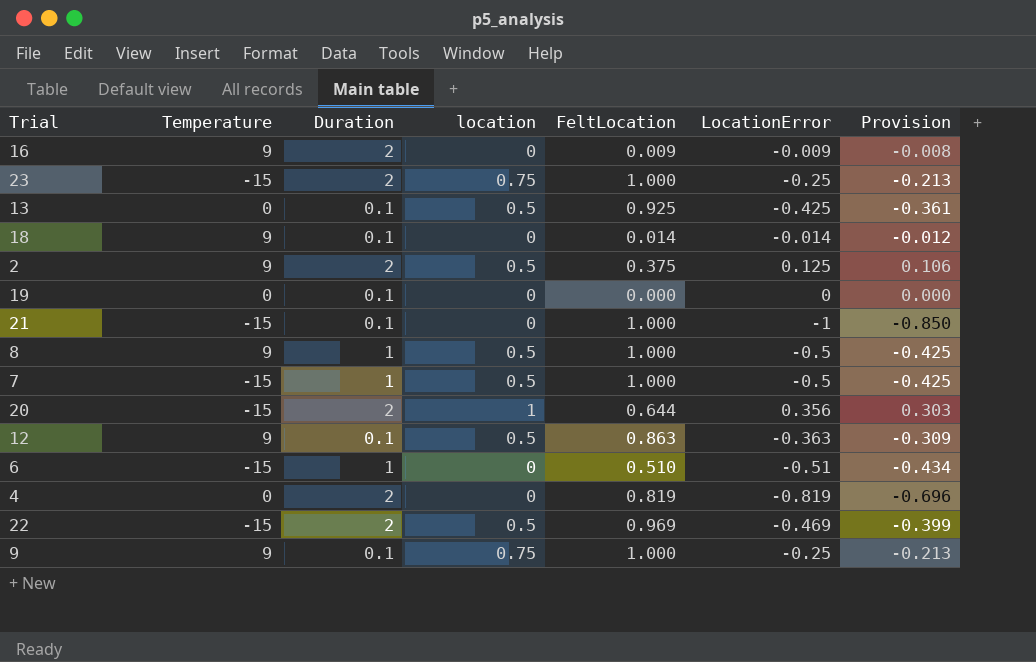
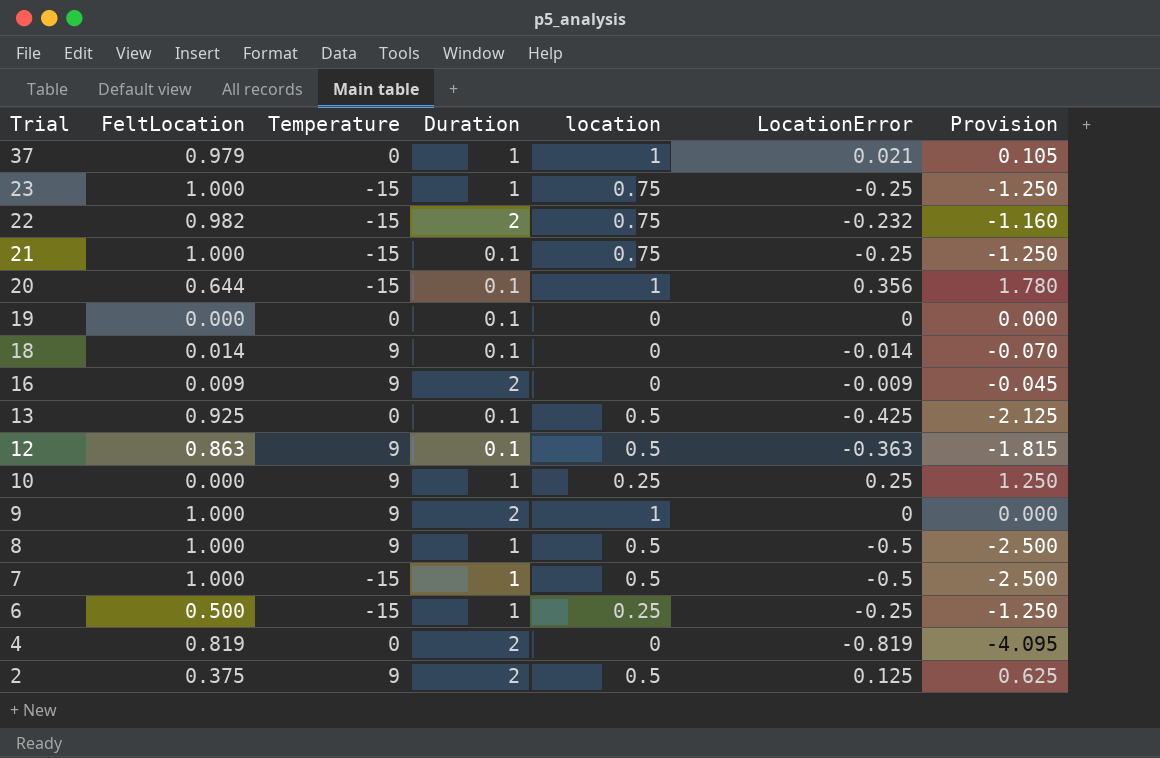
row order: none -> Trial descending
column FeltLocation | position: 5 -> 2
column Provision | formula: [LocationError] * 0.85 -> [LocationError] * 5
row 37: none -> 0.979 | 0 | 1 | 1 | 0.021 | 0.105
23 | Duration: 2 -> 1
22 | FeltLocation: 0.969 -> 0.982
22 | location: 0.5 -> 0.75
22 | LocationError: -0.469 -> -0.232
21 | location: 0 -> 0.75
21 | LocationError: -1 -> -0.25
20 | Duration: 2 -> 0.1
row 10: none -> 0.000 | 9 | 1 | 0.25 | 0.25 | 1.250
9 | Duration: 0.1 -> 2
9 | location: 0.75 -> 1
9 | LocationError: -0.25 -> 0
6 | FeltLocation: 0.510 -> 0.500
6 | location: 0 -> 0.25
6 | LocationError: -0.51 -> -0.25

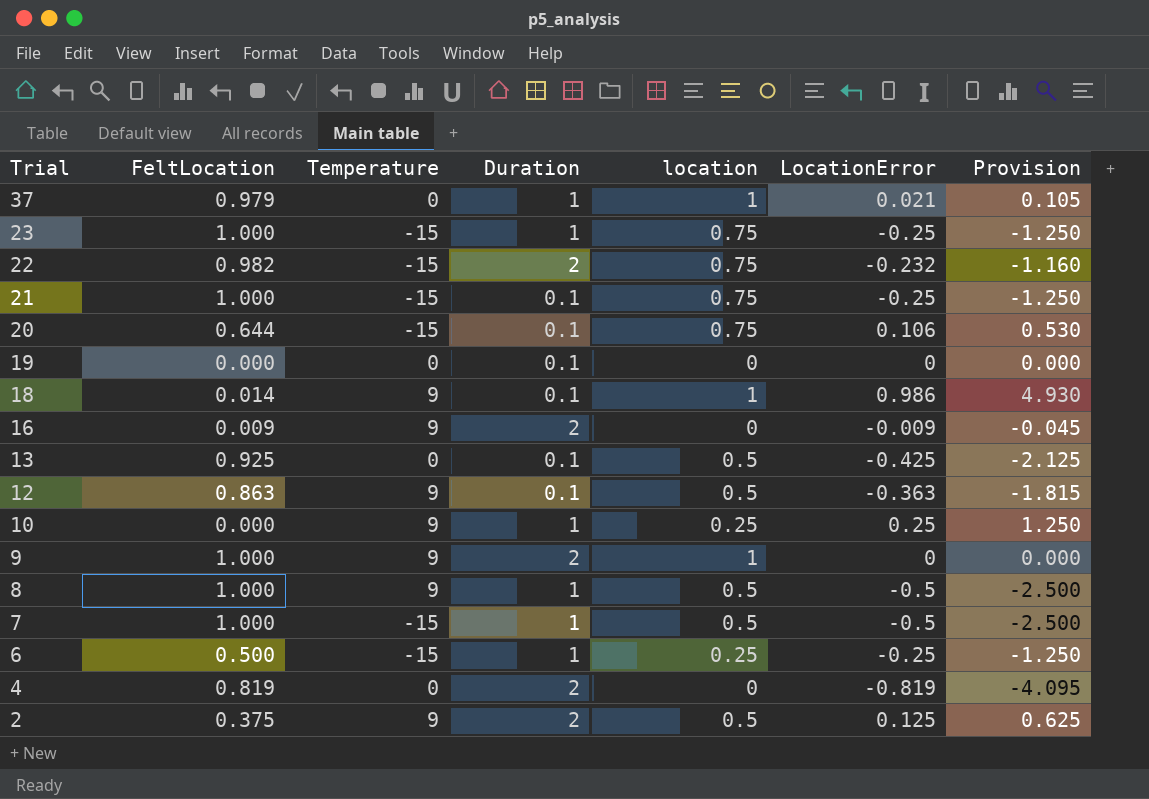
20 | location: 1 -> 0.75
20 | LocationError: 0.356 -> 0.106
20 | Provision: 1.780 -> 0.530
18 | location: 0 -> 1
18 | LocationError: -0.014 -> 0.986
18 | Provision: -0.070 -> 4.930

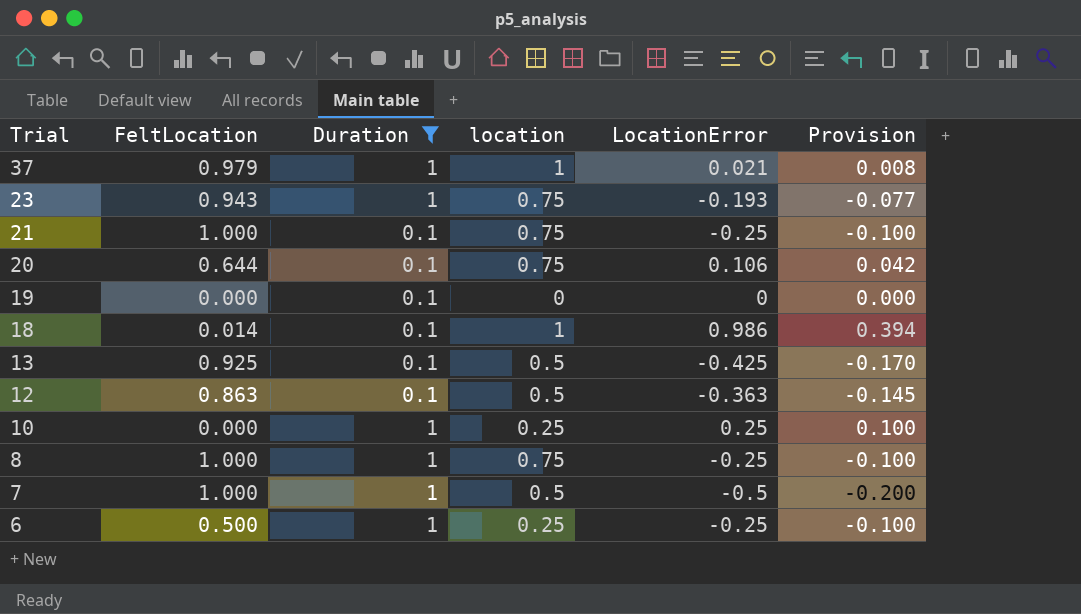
filter: none -> Duration != 2
column Temperature | position: 3 -> none
column Provision | formula: [LocationError] * 5 -> [LocationError] * 0.4
23 | FeltLocation: 1.000 -> 0.943
23 | LocationError: -0.25 -> -0.193
8 | location: 0.5 -> 0.75
8 | LocationError: -0.5 -> -0.25

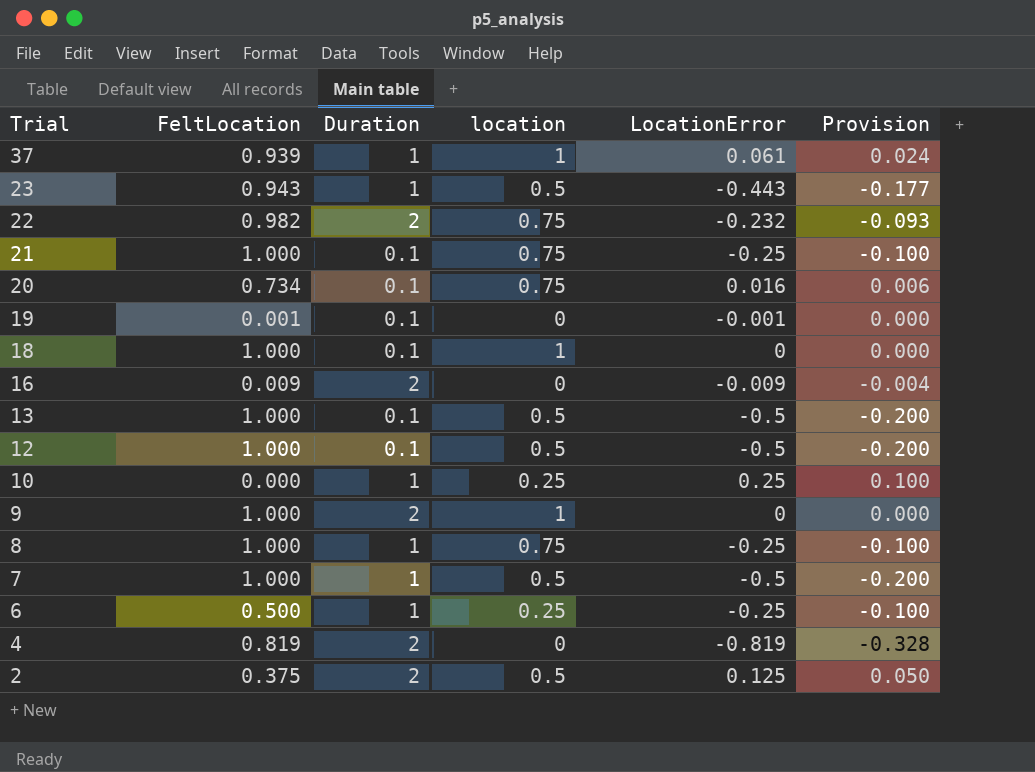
filter: Duration != 2 -> none
37 | FeltLocation: 0.979 -> 0.939
37 | LocationError: 0.021 -> 0.061
37 | Provision: 0.008 -> 0.024
23 | location: 0.75 -> 0.5
23 | LocationError: -0.193 -> -0.443
23 | Provision: -0.077 -> -0.177
20 | FeltLocation: 0.644 -> 0.734
20 | LocationError: 0.106 -> 0.016
20 | Provision: 0.042 -> 0.006
19 | FeltLocation: 0.000 -> 0.001
19 | LocationError: 0 -> -0.001
18 | FeltLocation: 0.014 -> 1.000
18 | LocationError: 0.986 -> 0
18 | Provision: 0.394 -> 0.000
13 | FeltLocation: 0.925 -> 1.000
13 | LocationError: -0.425 -> -0.5
13 | Provision: -0.170 -> -0.200
12 | FeltLocation: 0.863 -> 1.000
12 | LocationError: -0.363 -> -0.5
12 | Provision: -0.145 -> -0.200

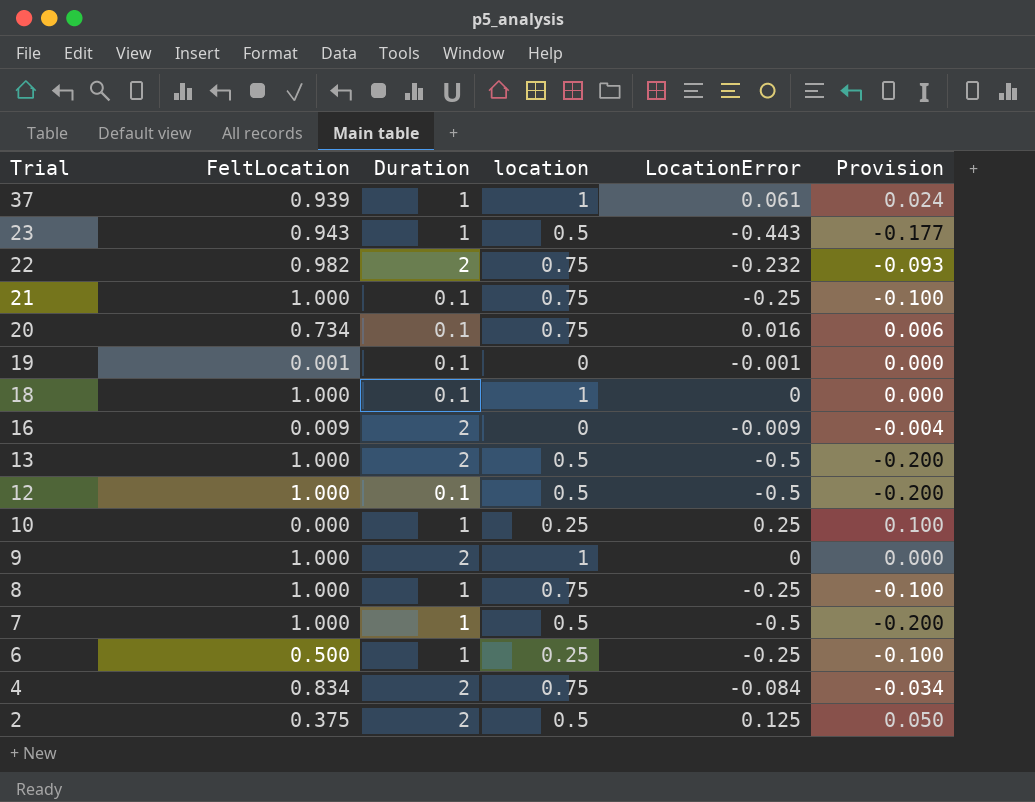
13 | Duration: 0.1 -> 2
4 | FeltLocation: 0.819 -> 0.834
4 | location: 0 -> 0.75
4 | LocationError: -0.819 -> -0.084
4 | Provision: -0.328 -> -0.034

